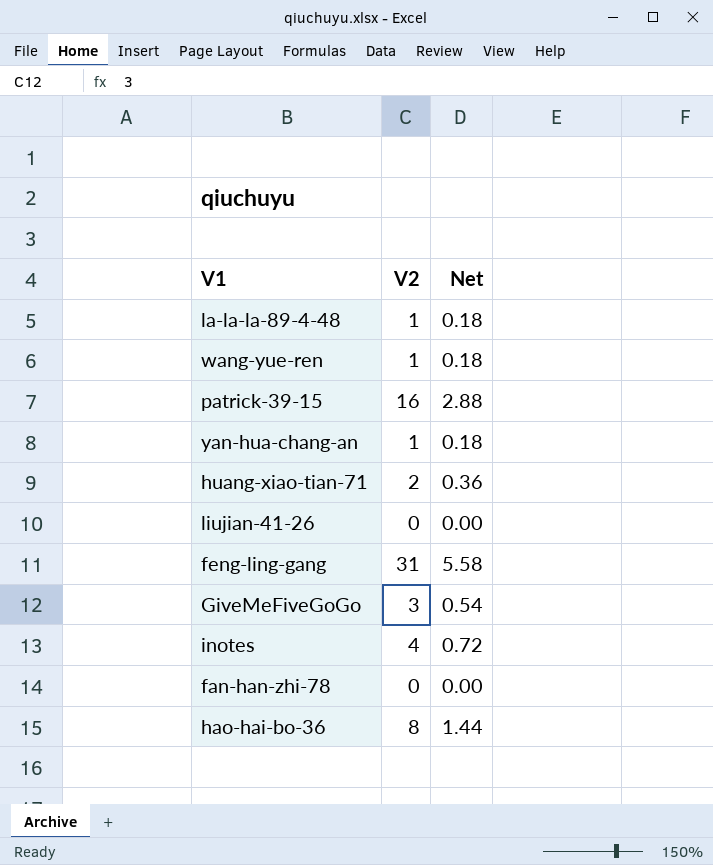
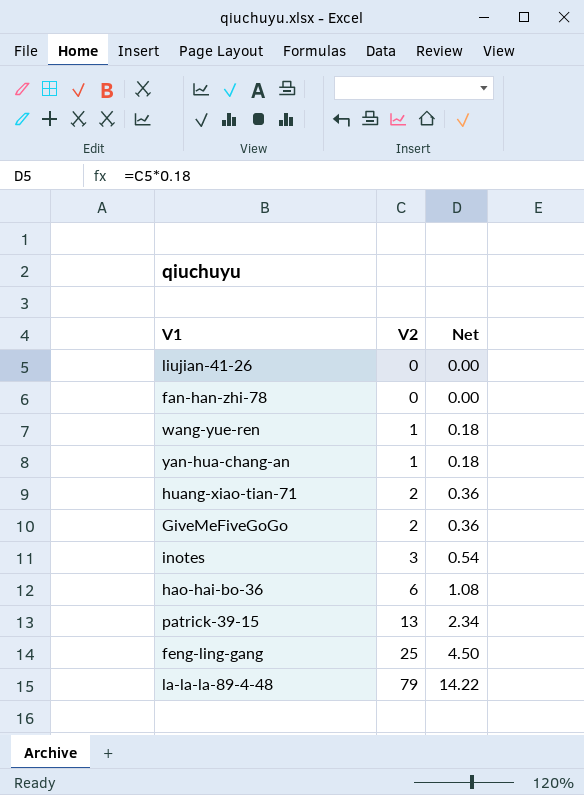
row order: none -> V2 ascending
GiveMeFiveGoGo | V2: 3 -> 2
GiveMeFiveGoGo | Net: 0.54 -> 0.36
inotes | V2: 4 -> 3
inotes | Net: 0.72 -> 0.54
hao-hai-bo-36 | V2: 8 -> 6
hao-hai-bo-36 | Net: 1.44 -> 1.08
patrick-39-15 | V2: 16 -> 13
patrick-39-15 | Net: 2.88 -> 2.34
feng-ling-gang | V2: 31 -> 25
feng-ling-gang | Net: 5.58 -> 4.50
la-la-la-89-4-48 | V2: 1 -> 79
la-la-la-89-4-48 | Net: 0.18 -> 14.22

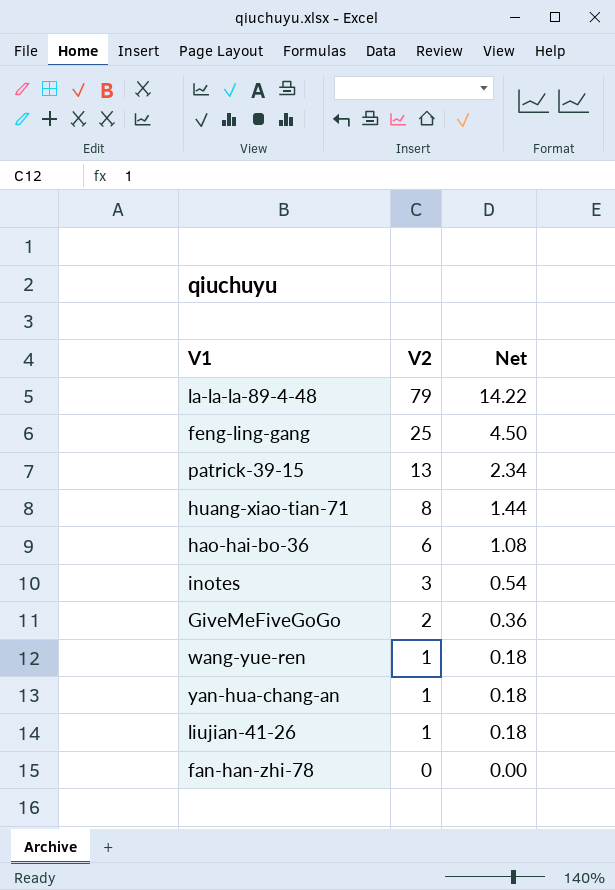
row order: V2 ascending -> V2 descending
huang-xiao-tian-71 | V2: 2 -> 8
huang-xiao-tian-71 | Net: 0.36 -> 1.44
liujian-41-26 | V2: 0 -> 1
liujian-41-26 | Net: 0.00 -> 0.18

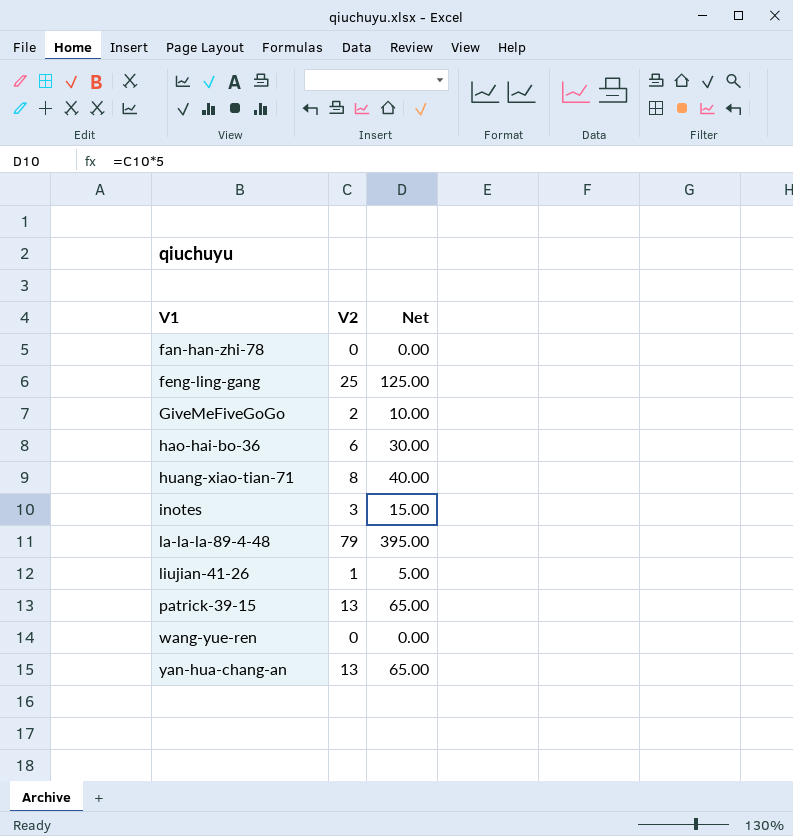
row order: V2 descending -> V1 ascending
column Net | formula: [V2] * 0.18 -> [V2] * 5
wang-yue-ren | V2: 1 -> 0
yan-hua-chang-an | V2: 1 -> 13

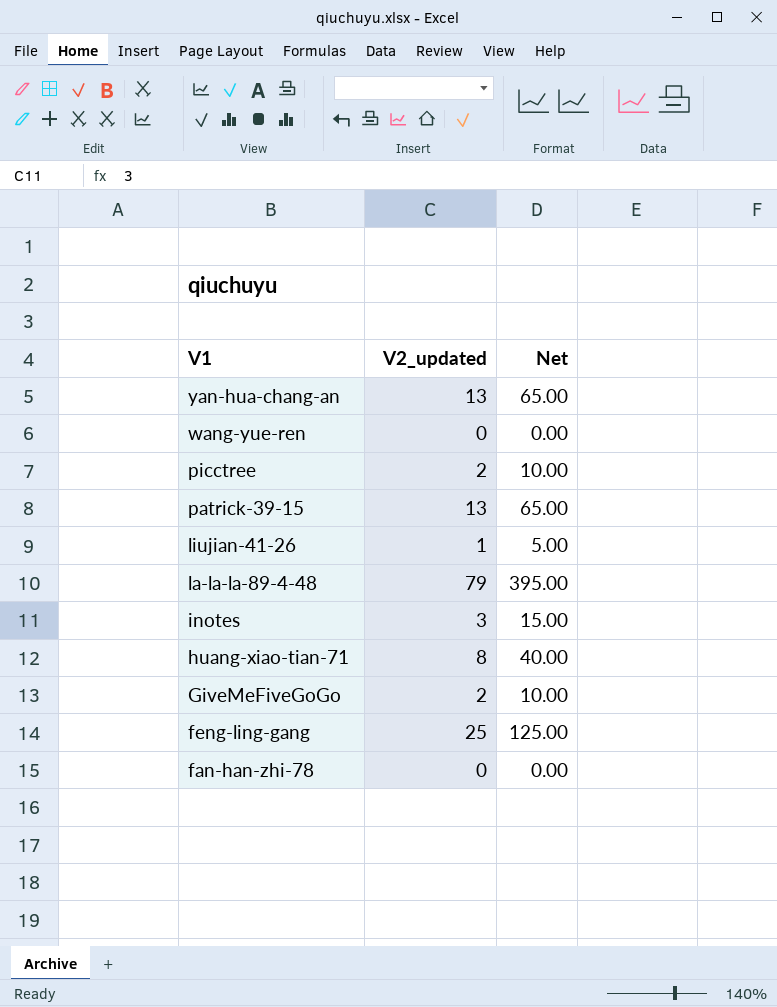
row order: V1 ascending -> V1 descending
column name: V2 -> V2_updated
row hao-hai-bo-36: 6 | 30.00 -> none
row picctree: none -> 2 | 10.00

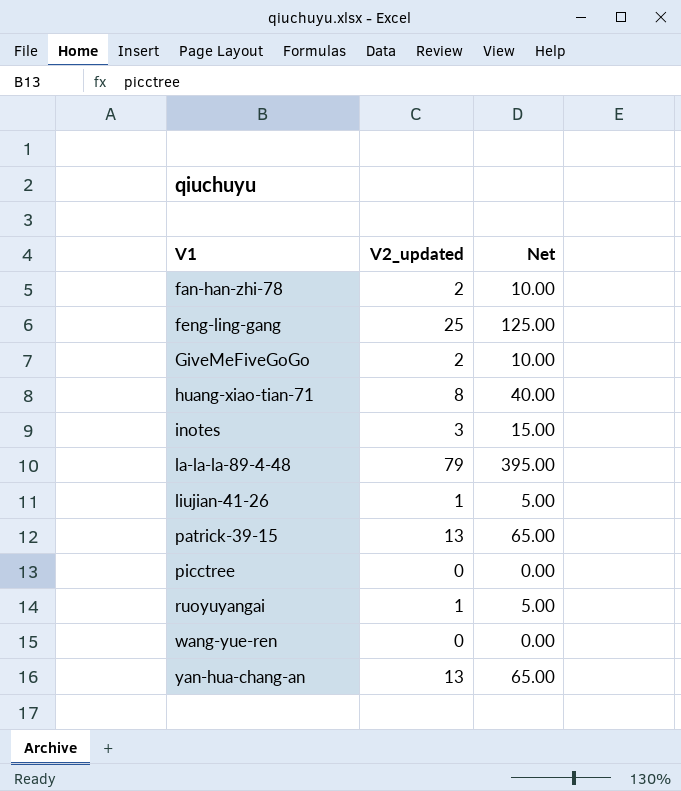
row order: V1 descending -> V1 ascending
fan-han-zhi-78 | V2_updated: 0 -> 2
fan-han-zhi-78 | Net: 0.00 -> 10.00
picctree | V2_updated: 2 -> 0
picctree | Net: 10.00 -> 0.00
row ruoyuyangai: none -> 1 | 5.00

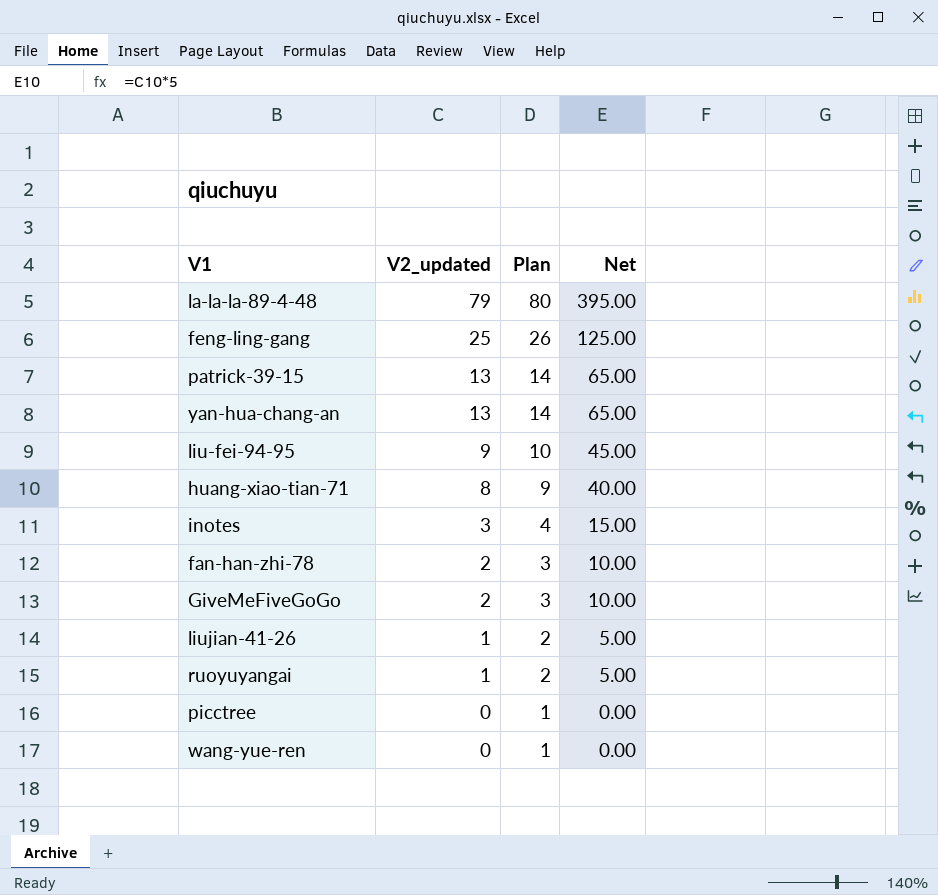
row order: V1 ascending -> V2_updated descending
column Plan | formula: none -> [V2_updated] + 1
row liu-fei-94-95: none -> 9 | 10 | 45.00

